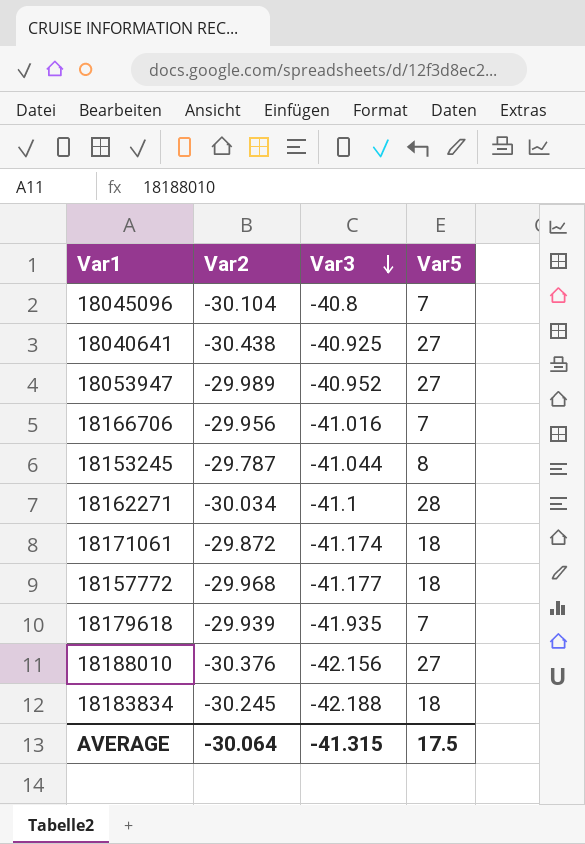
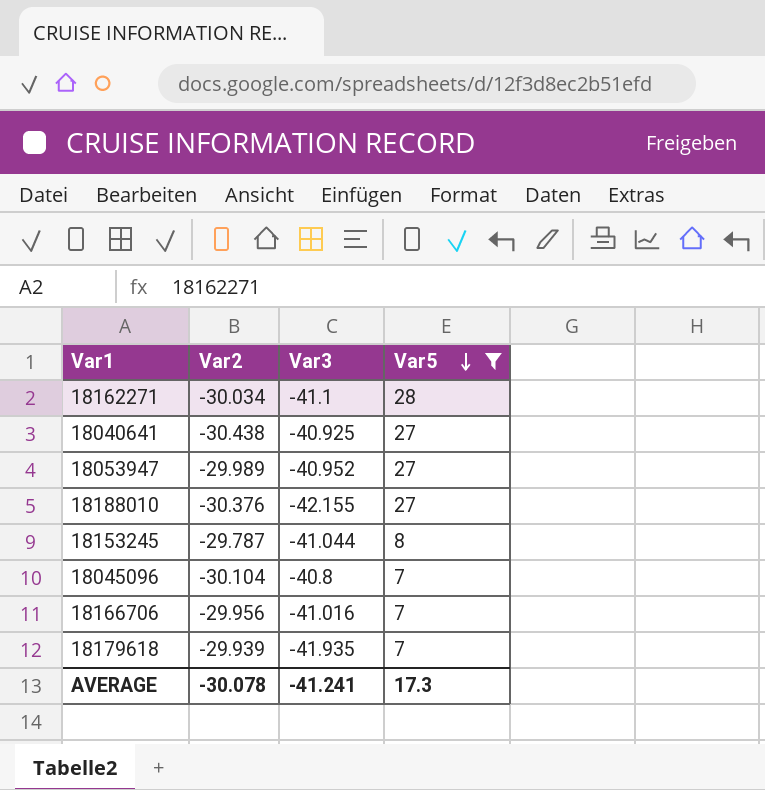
filter: none -> Var5 != 18
row order: Var3 descending -> Var5 descending
18188010 | Var3: -42.156 -> -42.155
AVERAGE | Var2: -30.064 -> -30.078
AVERAGE | Var3: -41.315 -> -41.241
AVERAGE | Var5: 17.5 -> 17.3

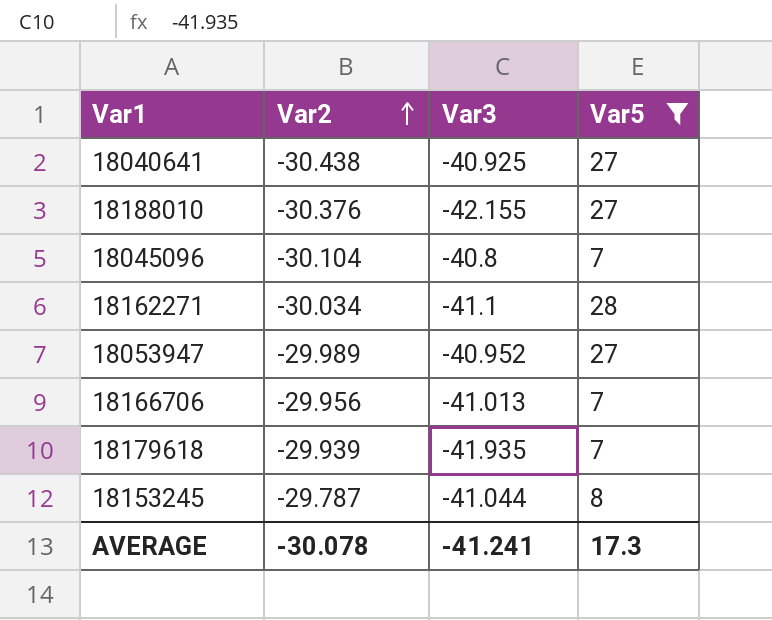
row order: Var5 descending -> Var2 ascending
18166706 | Var3: -41.016 -> -41.013

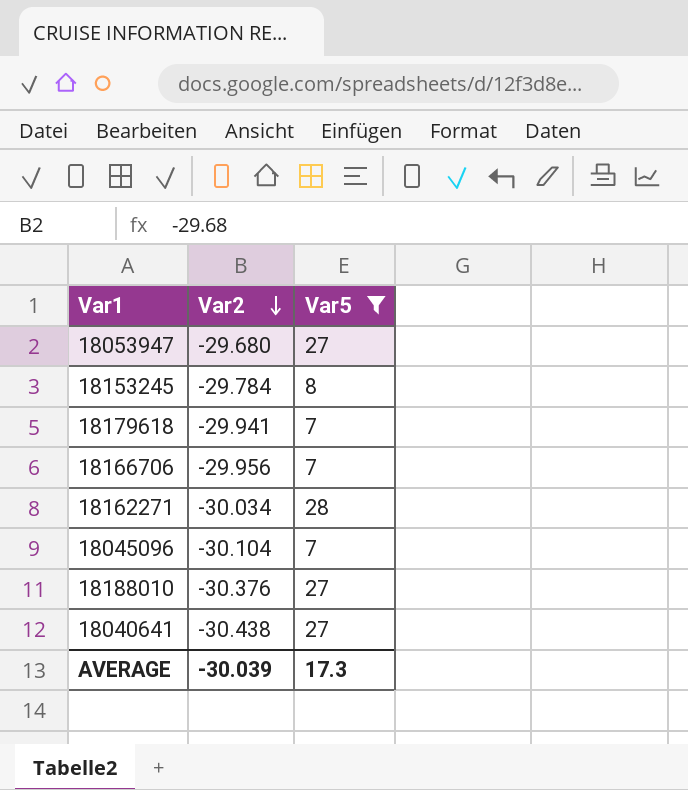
row order: Var2 ascending -> Var2 descending
column Var3 | position: 3 -> none
18053947 | Var2: -29.989 -> -29.680
18153245 | Var2: -29.787 -> -29.784
18179618 | Var2: -29.939 -> -29.941
AVERAGE | Var2: -30.078 -> -30.039

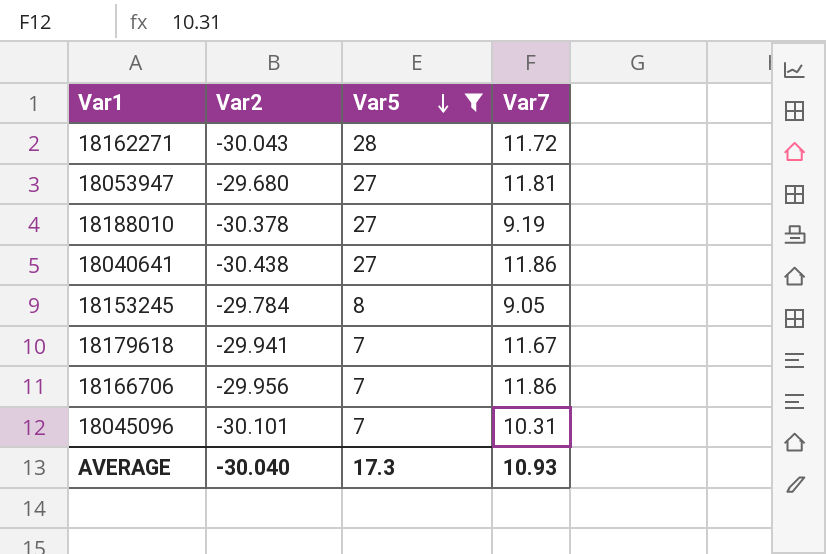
row order: Var2 descending -> Var5 descending
column Var7 | position: none -> 4
18162271 | Var2: -30.034 -> -30.043
18188010 | Var2: -30.376 -> -30.378
18045096 | Var2: -30.104 -> -30.101
AVERAGE | Var2: -30.039 -> -30.040

